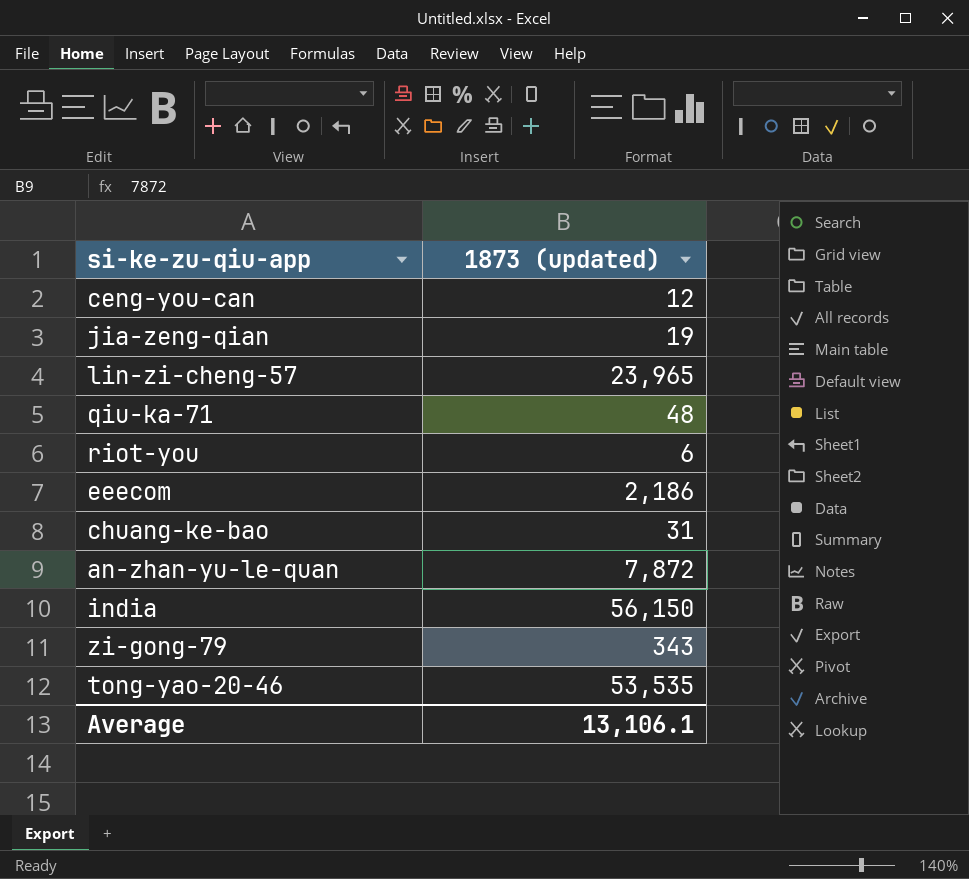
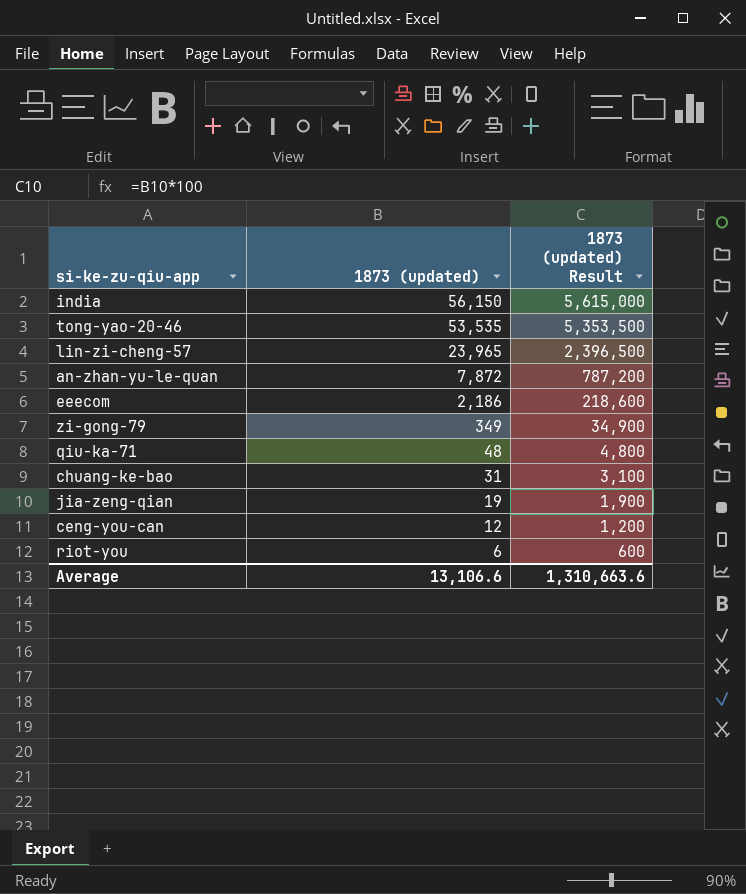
row order: none -> 1873 (updated) descending
column 1873 (updated) Result | formula: none -> [1873 (updated)] * 100
zi-gong-79 | 1873 (updated): 343 -> 349
Average | 1873 (updated): 13,106.1 -> 13,106.6

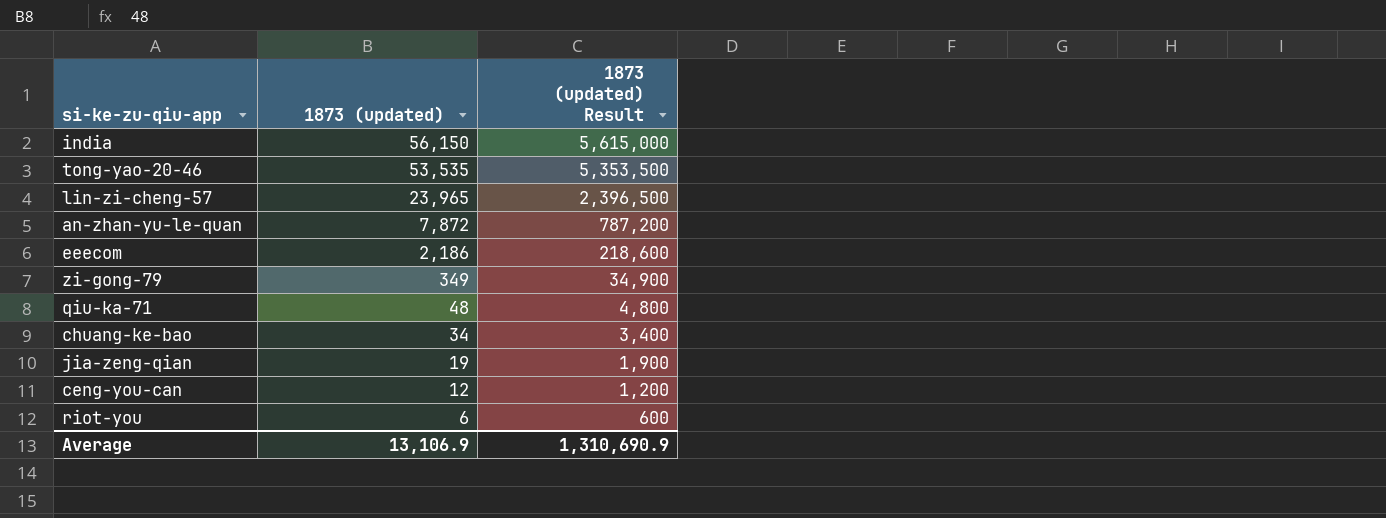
chuang-ke-bao | 1873 (updated): 31 -> 34
chuang-ke-bao | 1873 (updated) Result: 3,100 -> 3,400
Average | 1873 (updated): 13,106.6 -> 13,106.9
Average | 1873 (updated) Result: 1,310,663.6 -> 1,310,690.9

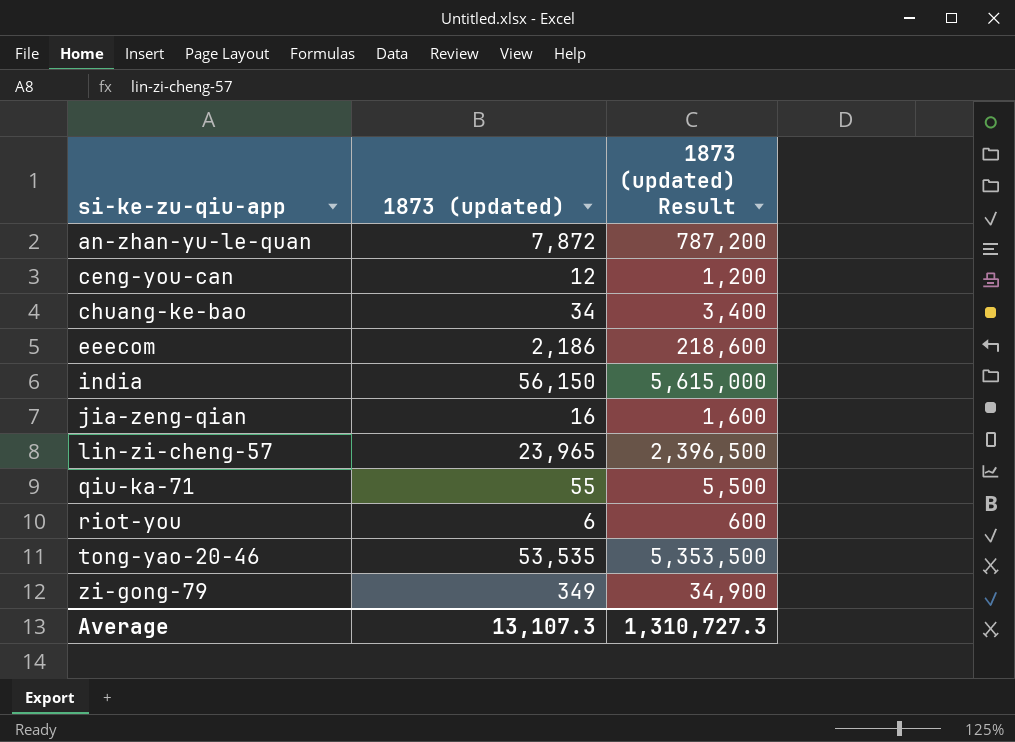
row order: 1873 (updated) descending -> si-ke-zu-qiu-app ascending
jia-zeng-qian | 1873 (updated): 19 -> 16
jia-zeng-qian | 1873 (updated) Result: 1,900 -> 1,600
qiu-ka-71 | 1873 (updated): 48 -> 55
qiu-ka-71 | 1873 (updated) Result: 4,800 -> 5,500
Average | 1873 (updated): 13,106.9 -> 13,107.3
Average | 1873 (updated) Result: 1,310,690.9 -> 1,310,727.3

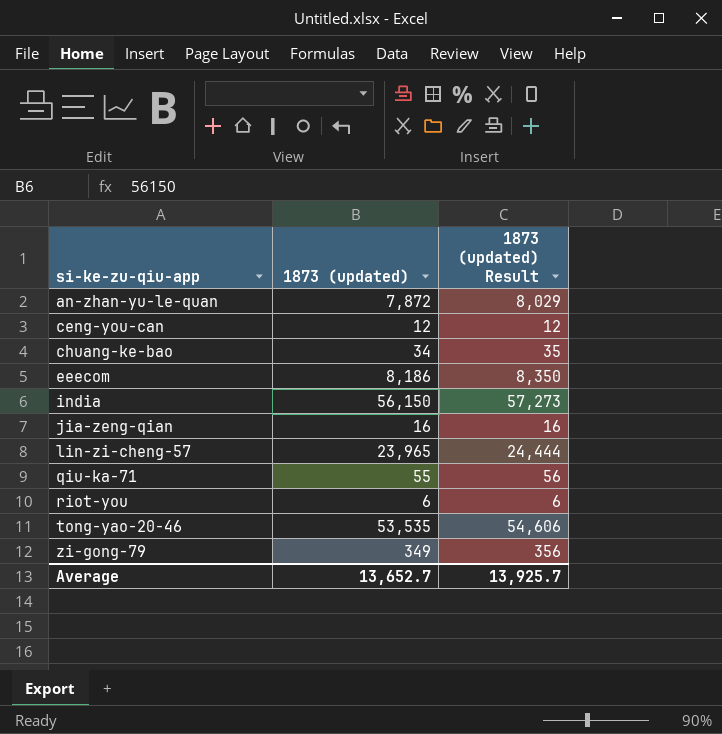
column 1873 (updated) Result | formula: [1873 (updated)] * 100 -> [1873 (updated)] * 1.02
eeecom | 1873 (updated): 2,186 -> 8,186
Average | 1873 (updated): 13,107.3 -> 13,652.7
Average | 1873 (updated) Result: 1,310,727.3 -> 13,925.7

